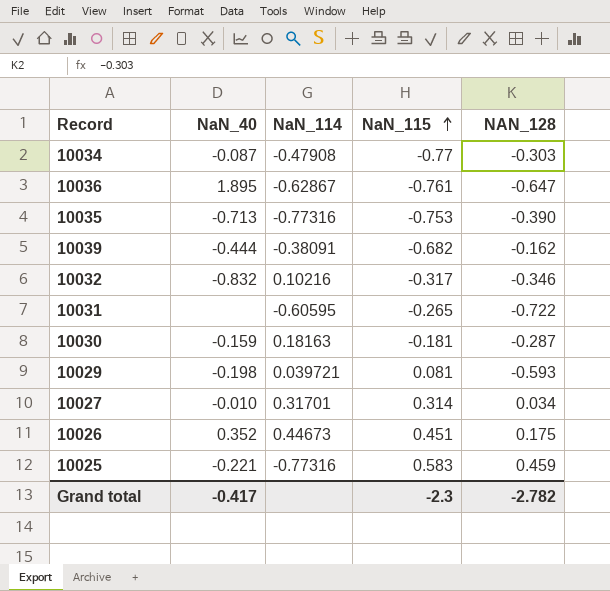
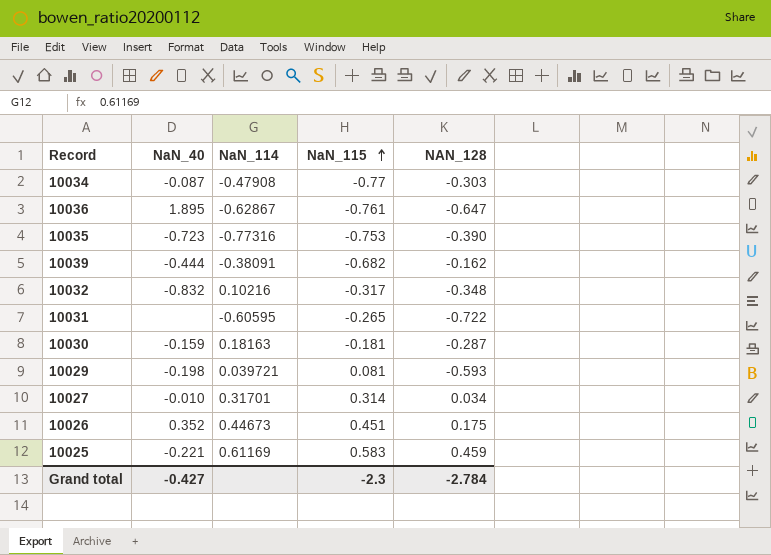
10035 | NaN_40: -0.713 -> -0.723
10032 | NAN_128: -0.346 -> -0.348
10025 | NaN_114: -0.77316 -> 0.61169
Grand total | NaN_40: -0.417 -> -0.427
Grand total | NAN_128: -2.782 -> -2.784

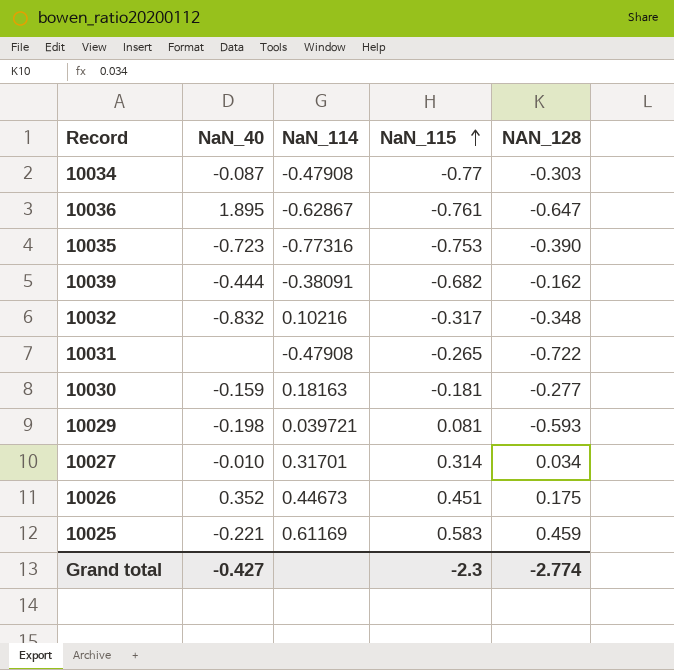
10031 | NaN_114: -0.60595 -> -0.47908
10030 | NAN_128: -0.287 -> -0.277
Grand total | NAN_128: -2.784 -> -2.774

